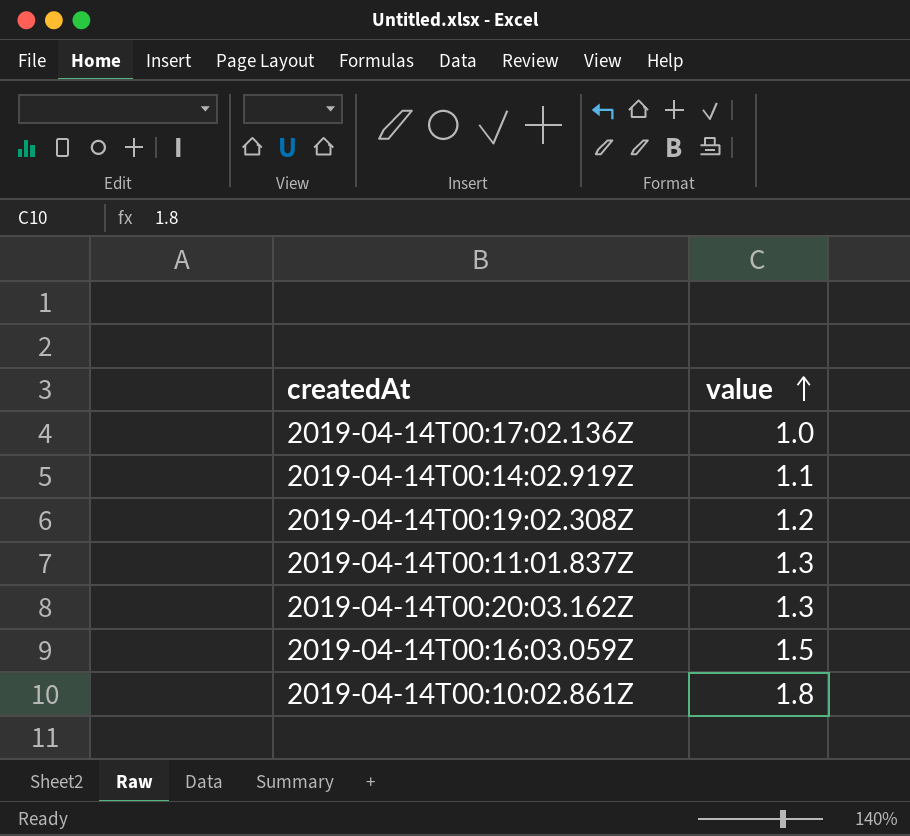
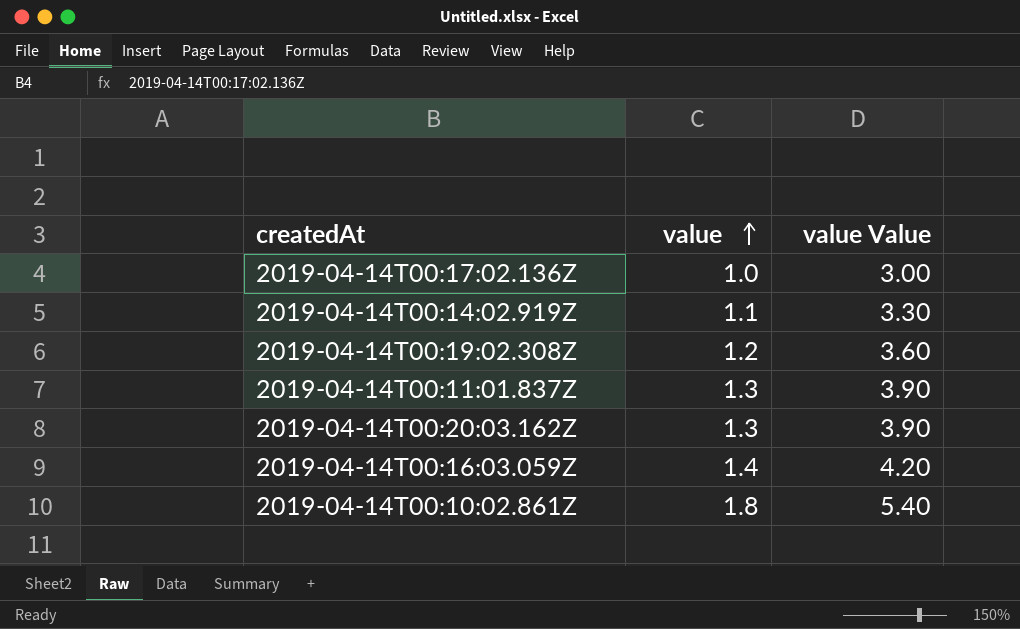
column value Value | formula: none -> [value] * 3
2019-04-14T00:16:03.059Z | value: 1.5 -> 1.4

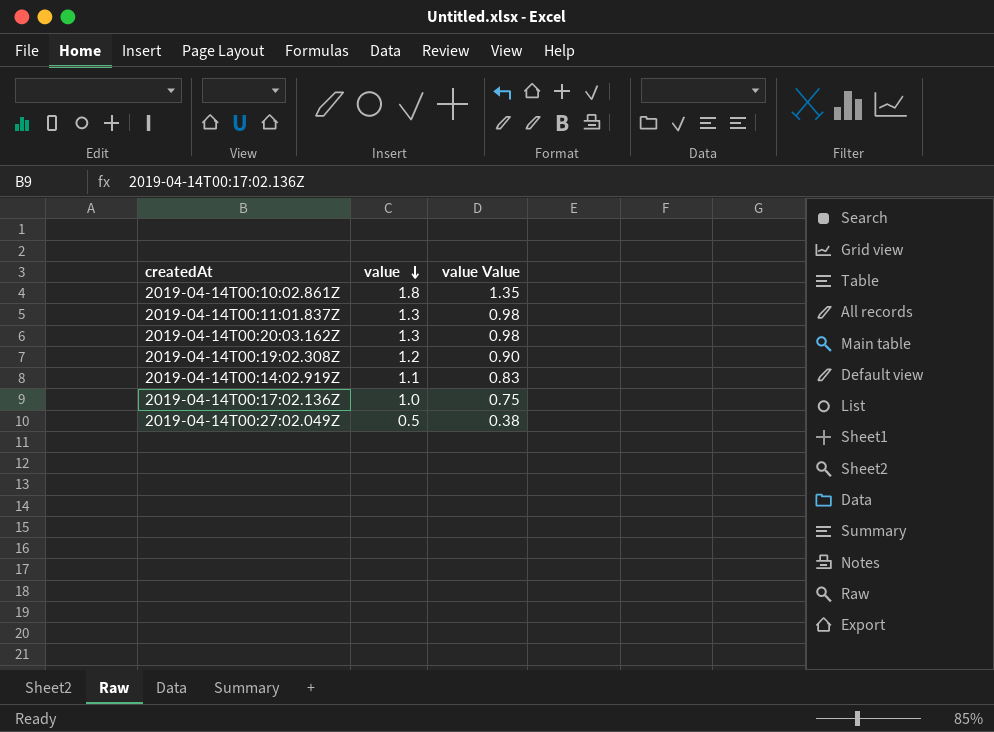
row order: value ascending -> value descending
column value Value | formula: [value] * 3 -> [value] * 0.75
row 2019-04-14T00:16:03.059Z: 1.4 | 4.20 -> none
row 2019-04-14T00:27:02.049Z: none -> 0.5 | 0.38

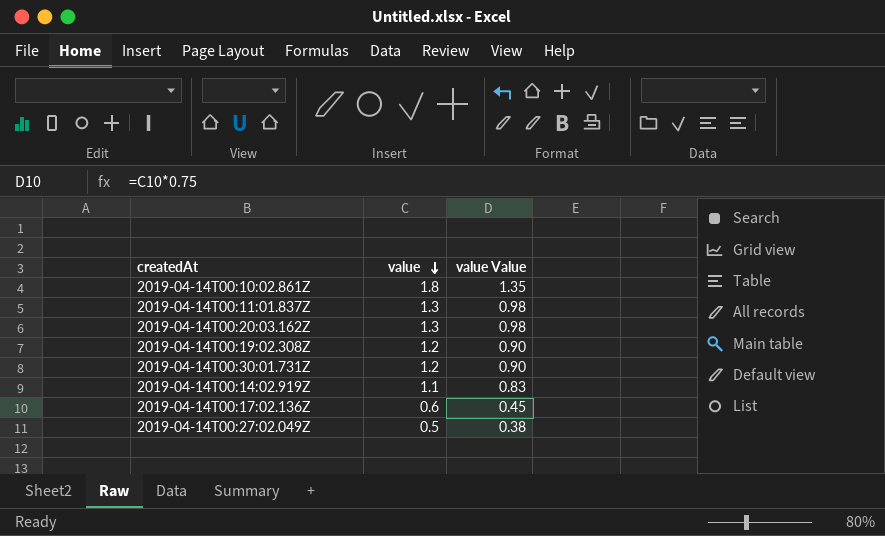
row 2019-04-14T00:30:01.731Z: none -> 1.2 | 0.90
2019-04-14T00:17:02.136Z | value: 1.0 -> 0.6
2019-04-14T00:17:02.136Z | value Value: 0.75 -> 0.45

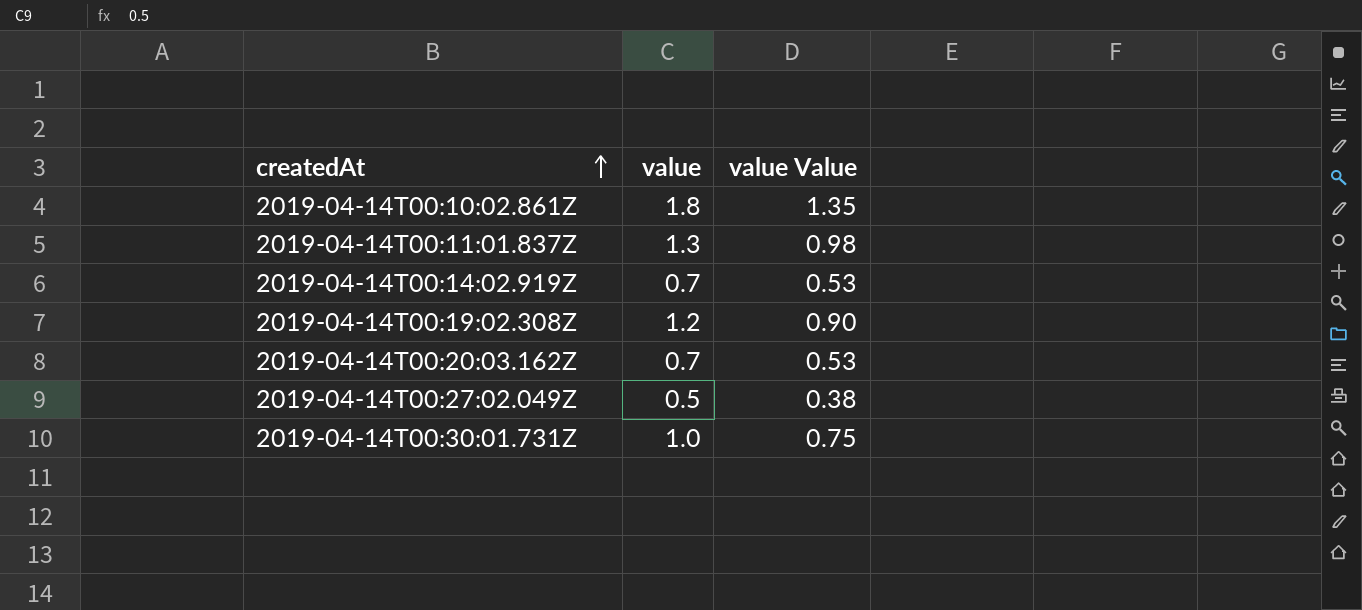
row order: value descending -> createdAt ascending
row 2019-04-14T00:17:02.136Z: 0.6 | 0.45 -> none
2019-04-14T00:14:02.919Z | value: 1.1 -> 0.7
2019-04-14T00:14:02.919Z | value Value: 0.83 -> 0.53
2019-04-14T00:20:03.162Z | value: 1.3 -> 0.7
2019-04-14T00:20:03.162Z | value Value: 0.98 -> 0.53
2019-04-14T00:30:01.731Z | value: 1.2 -> 1.0
2019-04-14T00:30:01.731Z | value Value: 0.90 -> 0.75

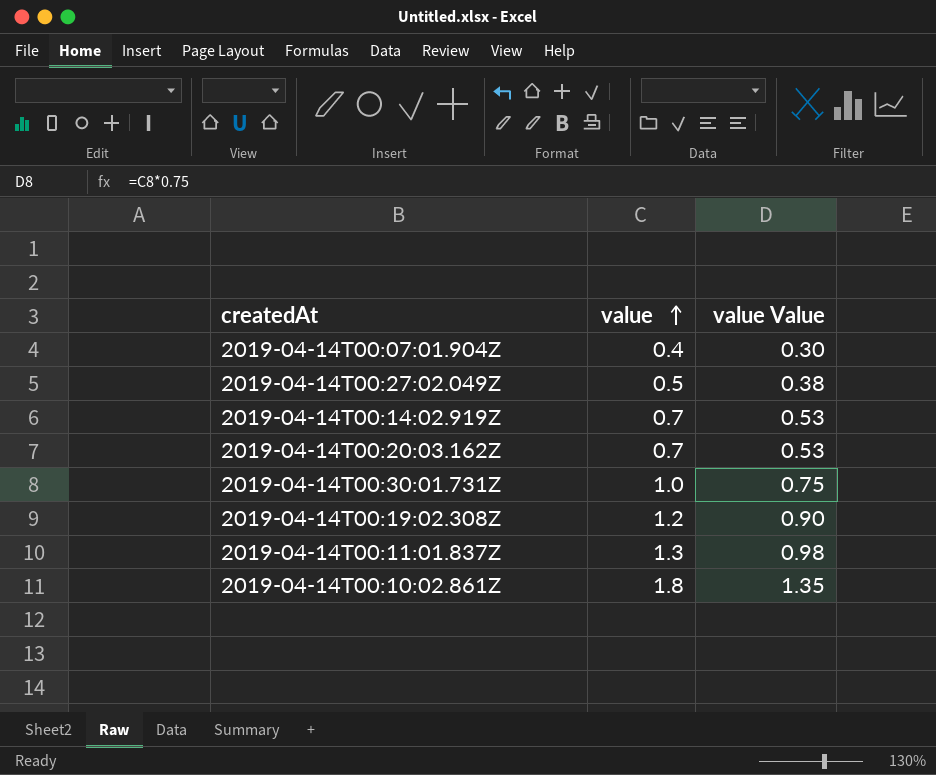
row order: createdAt ascending -> value ascending
row 2019-04-14T00:07:01.904Z: none -> 0.4 | 0.30

